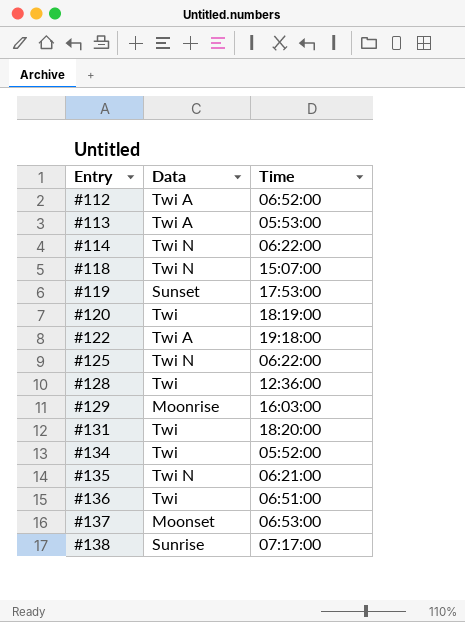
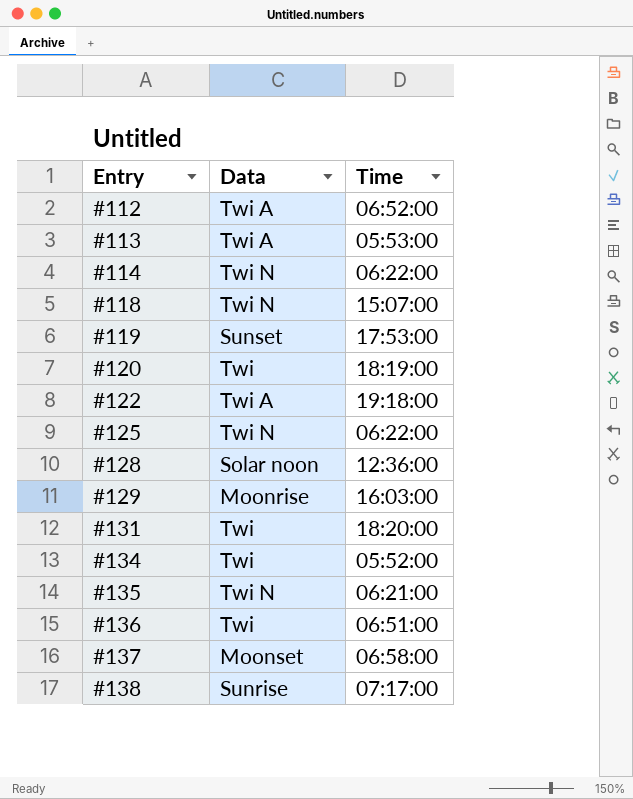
#128 | Data: Twi -> Solar noon
#137 | Time: 06:53:00 -> 06:58:00

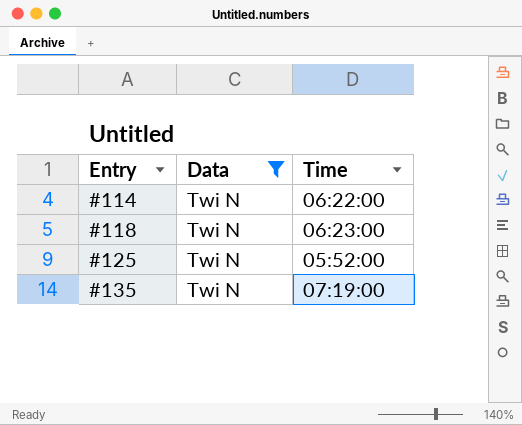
filter: none -> Data = Twi N
#118 | Time: 15:07:00 -> 06:23:00
#125 | Time: 06:22:00 -> 05:52:00
#135 | Time: 06:21:00 -> 07:19:00

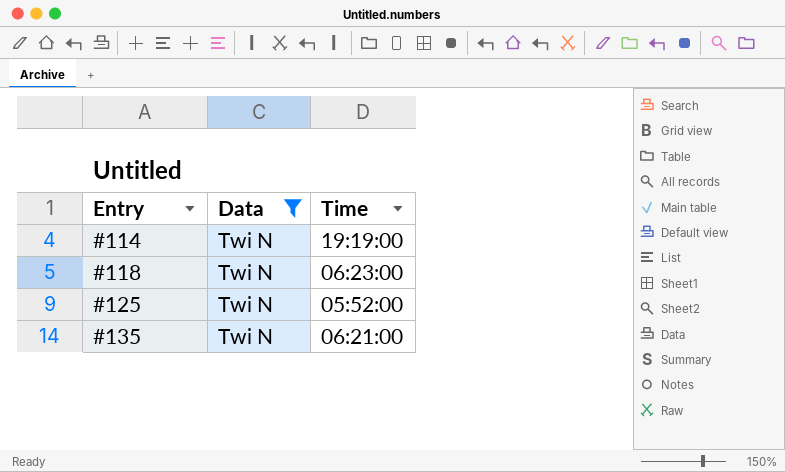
#114 | Time: 06:22:00 -> 19:19:00
#135 | Time: 07:19:00 -> 06:21:00

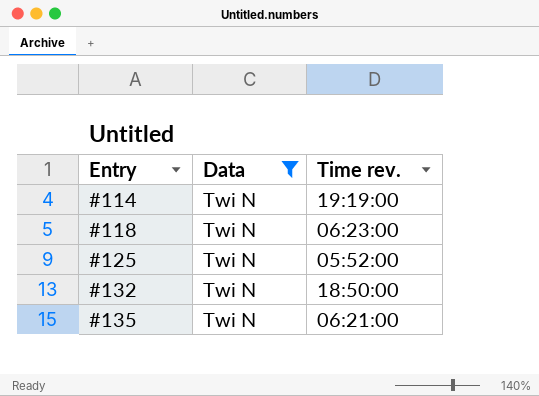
column name: Time -> Time rev.
row #132: none -> Twi N | 18:50:00

